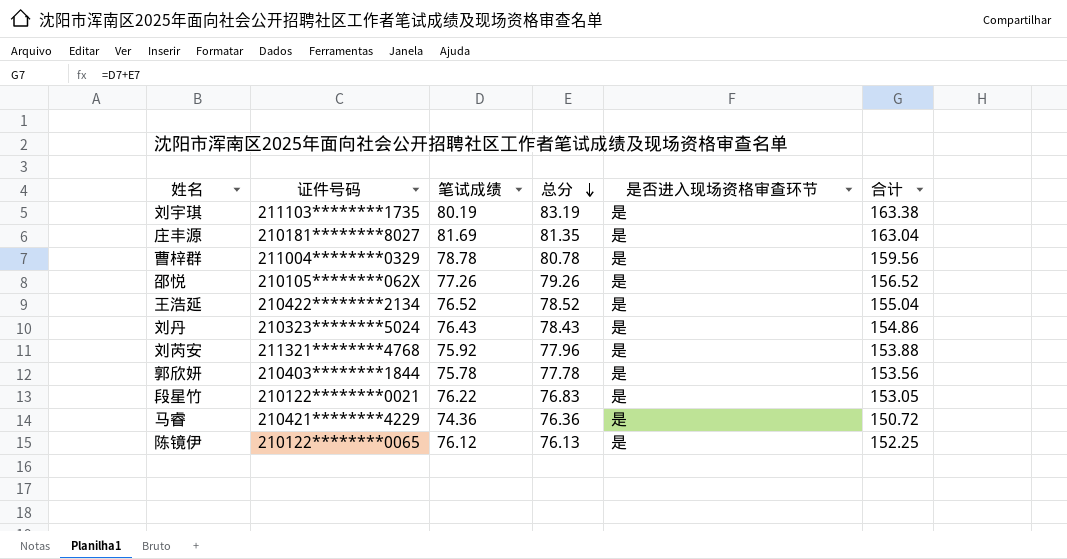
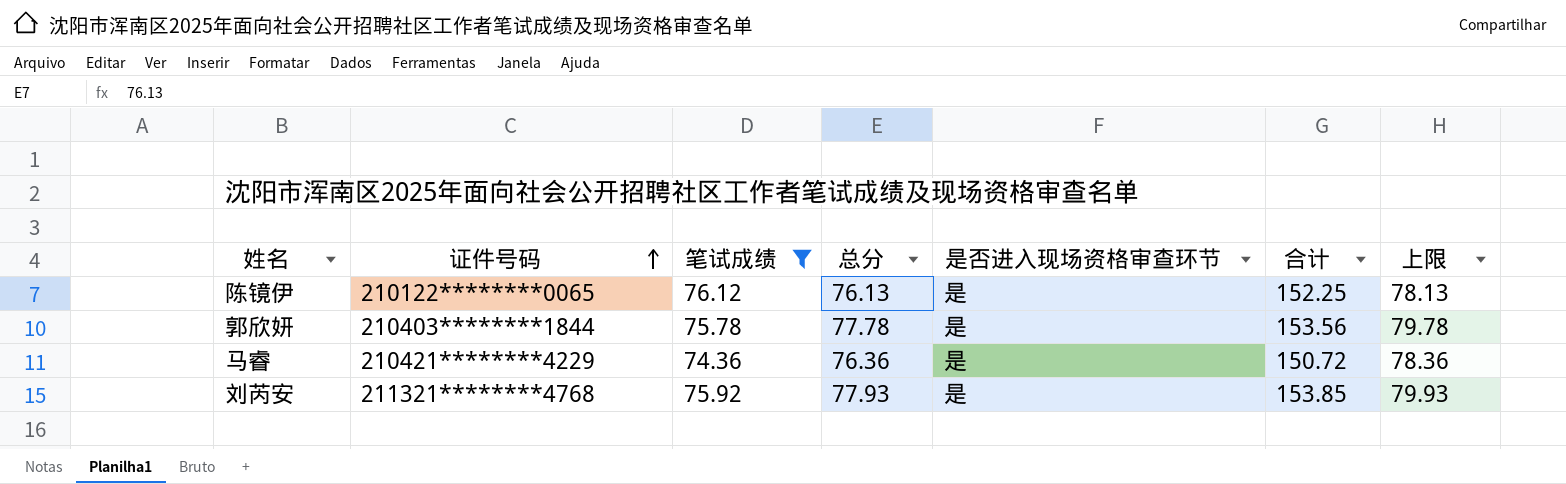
filter: none -> 笔试成绩 <= 76.12
row order: 总分 descending -> 证件号码 ascending
column 上限 | formula: none -> [总分] + 2
刘芮安 | 总分: 77.96 -> 77.93
刘芮安 | 合计: 153.88 -> 153.85

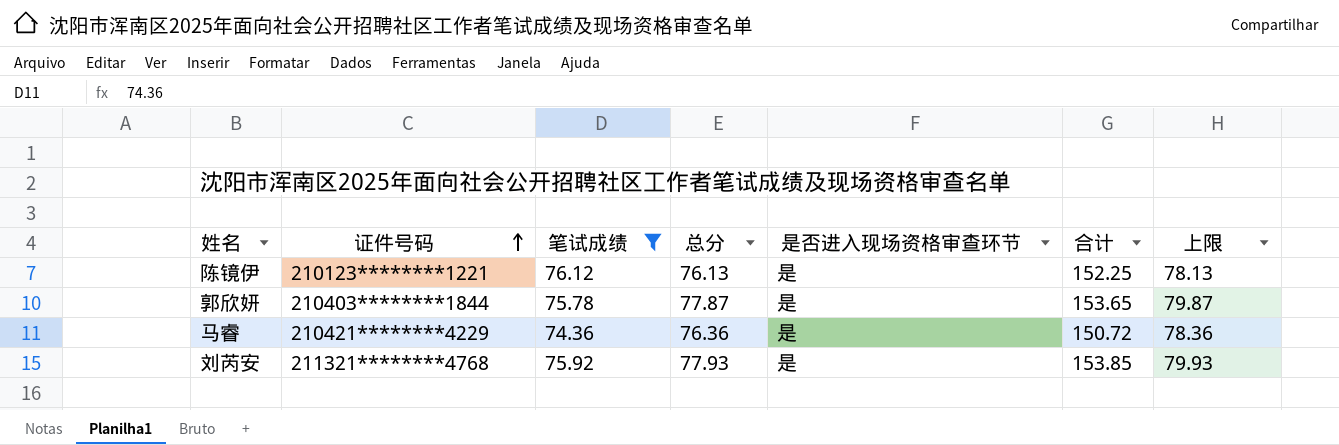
陈镜伊 | 证件号码: 210122********0065 -> 210123********1221
郭欣妍 | 总分: 77.78 -> 77.87
郭欣妍 | 合计: 153.56 -> 153.65
郭欣妍 | 上限: 79.78 -> 79.87

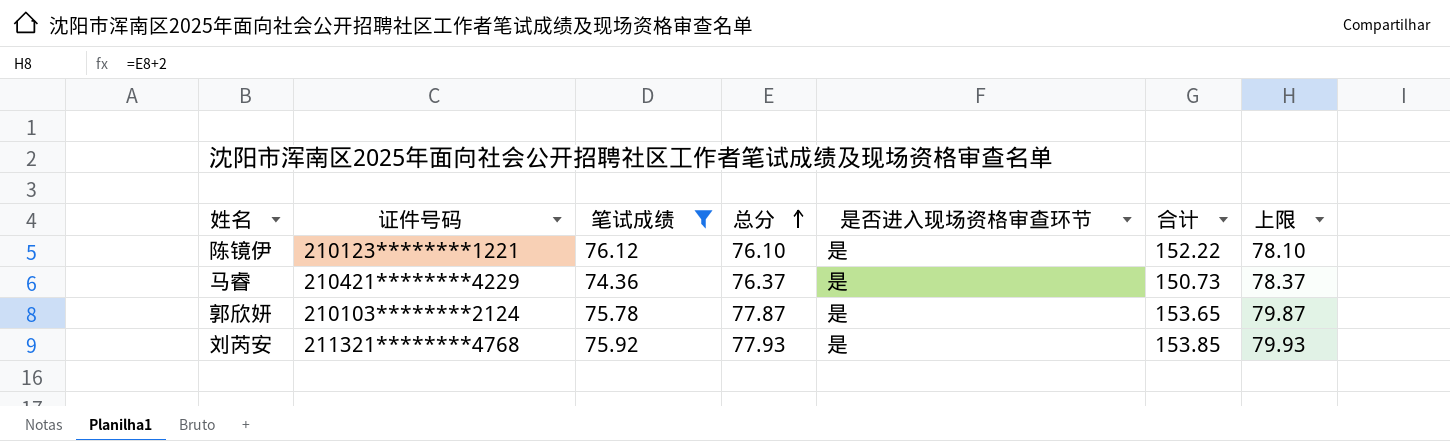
row order: 证件号码 ascending -> 总分 ascending
陈镜伊 | 总分: 76.13 -> 76.10
陈镜伊 | 合计: 152.25 -> 152.22
陈镜伊 | 上限: 78.13 -> 78.10
马睿 | 总分: 76.36 -> 76.37
马睿 | 合计: 150.72 -> 150.73
马睿 | 上限: 78.36 -> 78.37
郭欣妍 | 证件号码: 210403********1844 -> 210103********2124

